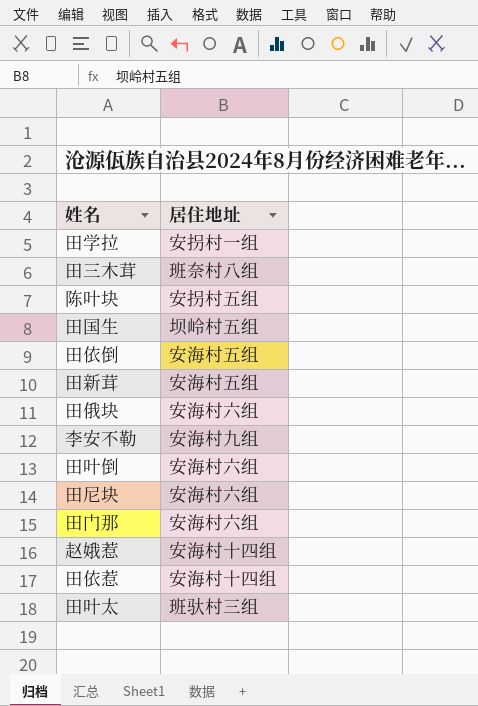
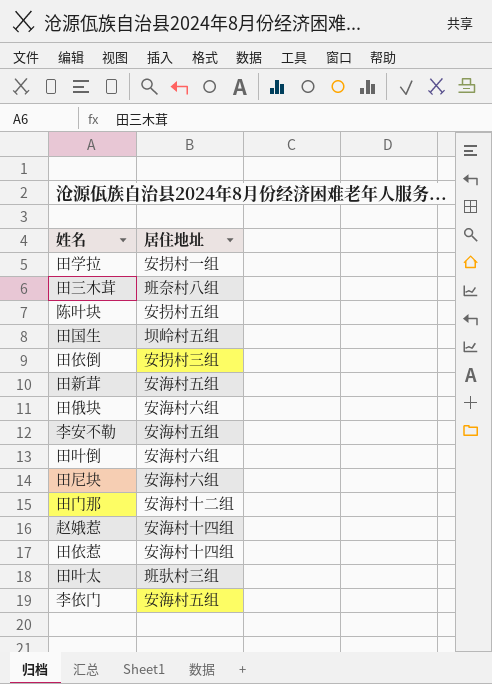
田依倒 | 居住地址: 安海村五组 -> 安拐村三组
李安不勒 | 居住地址: 安海村九组 -> 安海村五组
田门那 | 居住地址: 安海村六组 -> 安海村十二组
row 李依门: none -> 安海村五组

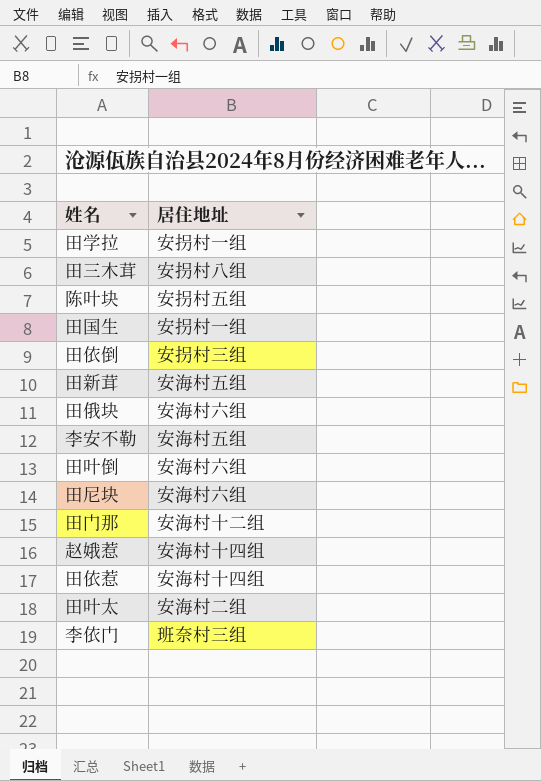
田三木茸 | 居住地址: 班奈村八组 -> 安拐村八组
田国生 | 居住地址: 坝岭村五组 -> 安拐村一组
田叶太 | 居住地址: 班驮村三组 -> 安海村二组
李依门 | 居住地址: 安海村五组 -> 班奈村三组

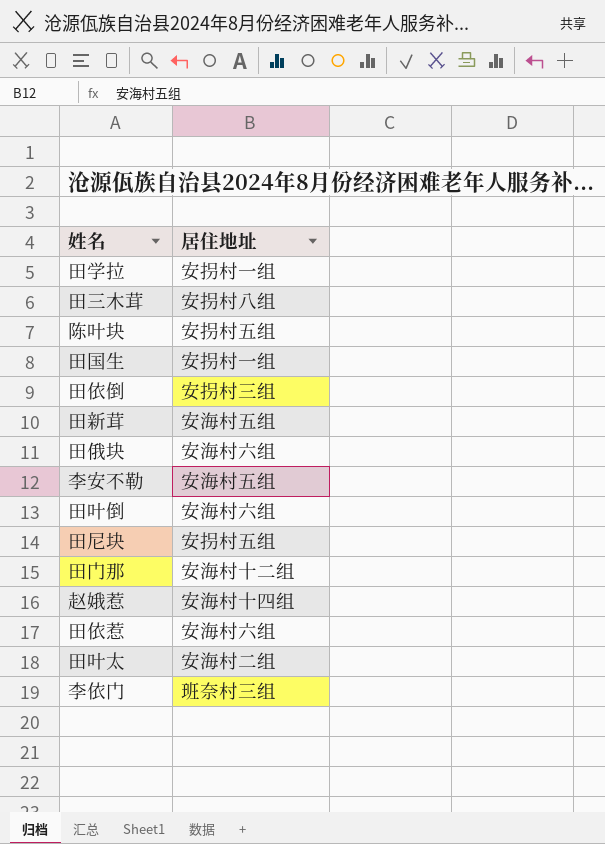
田尼块 | 居住地址: 安海村六组 -> 安拐村五组
田依惹 | 居住地址: 安海村十四组 -> 安海村六组

